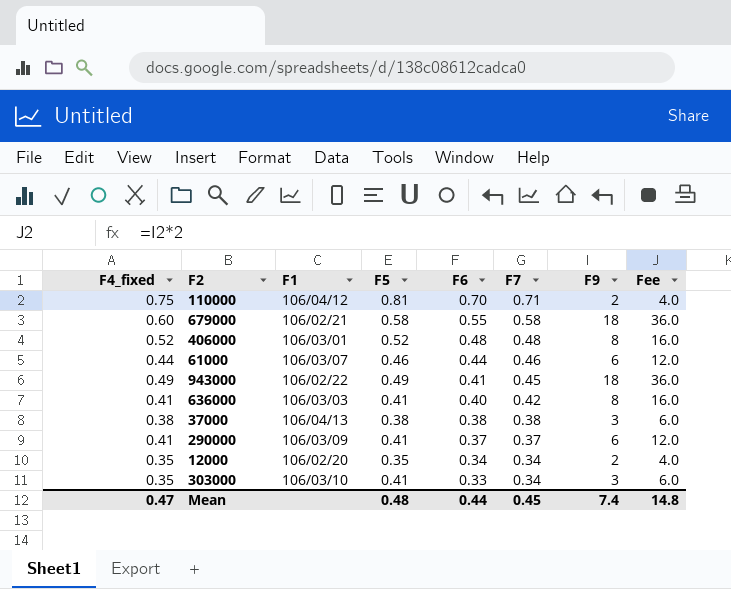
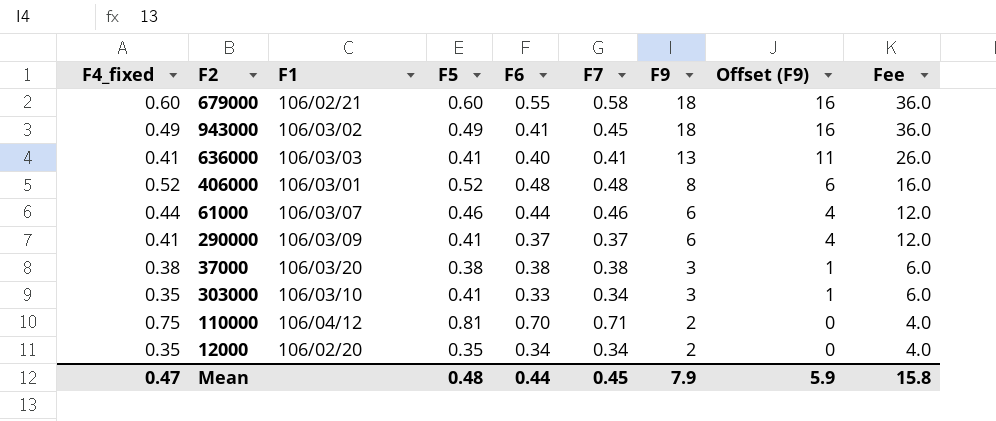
row order: F6 descending -> F9 descending
column Offset (F9) | formula: none -> [F9] - 2
679000 | F5: 0.58 -> 0.60
943000 | F1: 106/02/22 -> 106/03/02
636000 | F7: 0.42 -> 0.41
636000 | F9: 8 -> 13
636000 | Fee: 16.0 -> 26.0
37000 | F1: 106/04/13 -> 106/03/20
Mean | F9: 7.4 -> 7.9
Mean | Fee: 14.8 -> 15.8

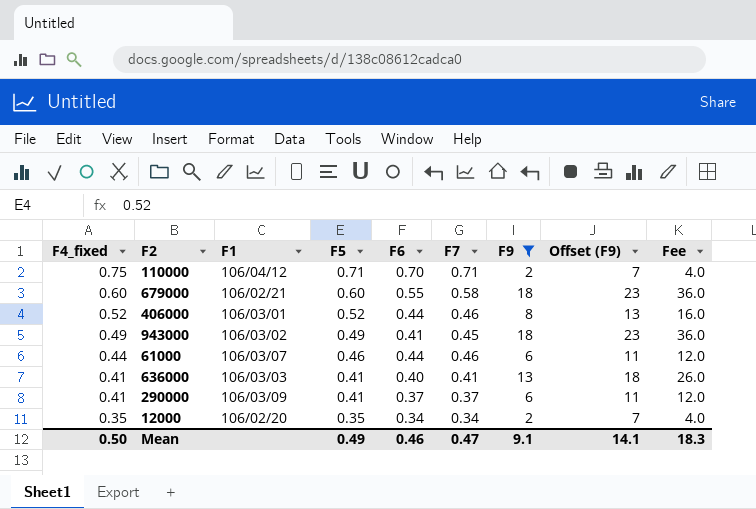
filter: none -> F9 != 3
row order: F9 descending -> F4_fixed descending
column Offset (F9) | formula: [F9] - 2 -> [F9] + 5
110000 | F5: 0.81 -> 0.71
406000 | F6: 0.48 -> 0.44
406000 | F7: 0.48 -> 0.46
Mean | F4_fixed: 0.47 -> 0.50
Mean | F5: 0.48 -> 0.49
Mean | F6: 0.44 -> 0.46
Mean | F7: 0.45 -> 0.47
Mean | F9: 7.9 -> 9.1
Mean | Offset (F9): 5.9 -> 14.1
Mean | Fee: 15.8 -> 18.3

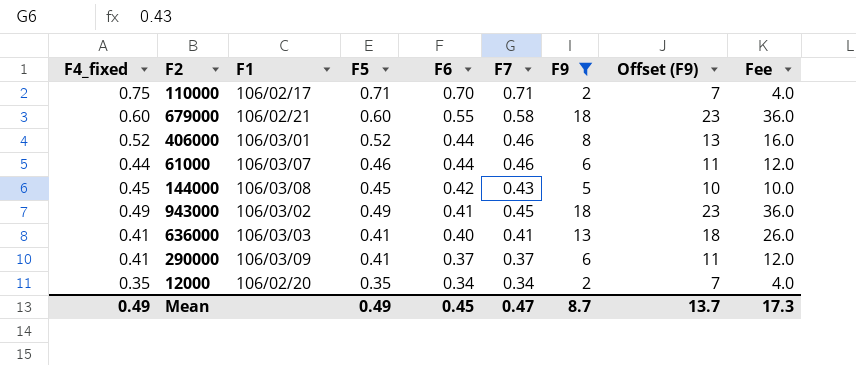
row order: F4_fixed descending -> F6 descending
110000 | F1: 106/04/12 -> 106/02/17
row 144000: none -> 0.45 | 106/03/08 | 0.45 | 0.42 | 0.43 | 5 | 10 | 10.0
Mean | F4_fixed: 0.50 -> 0.49
Mean | F6: 0.46 -> 0.45
Mean | F9: 9.1 -> 8.7
Mean | Offset (F9): 14.1 -> 13.7
Mean | Fee: 18.3 -> 17.3

